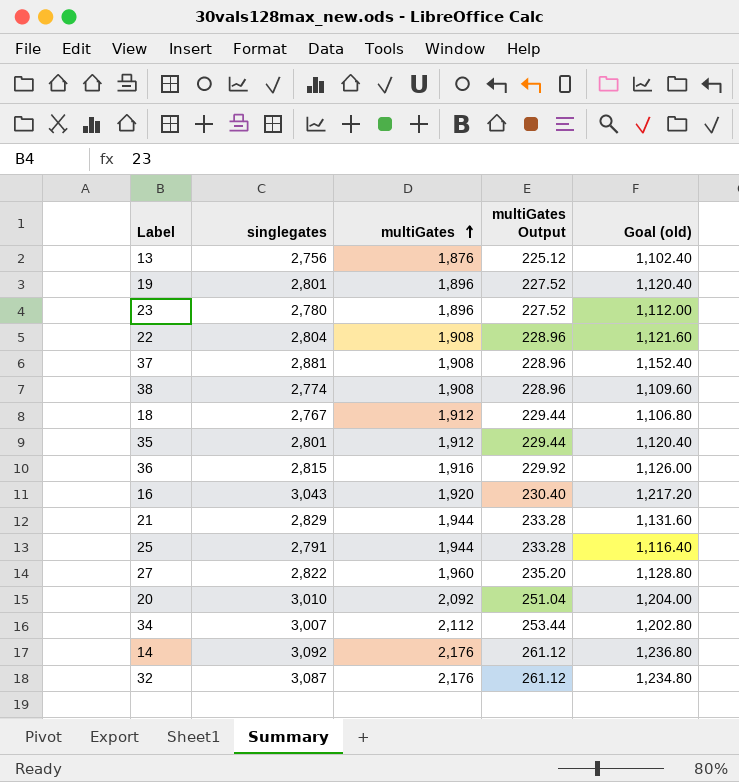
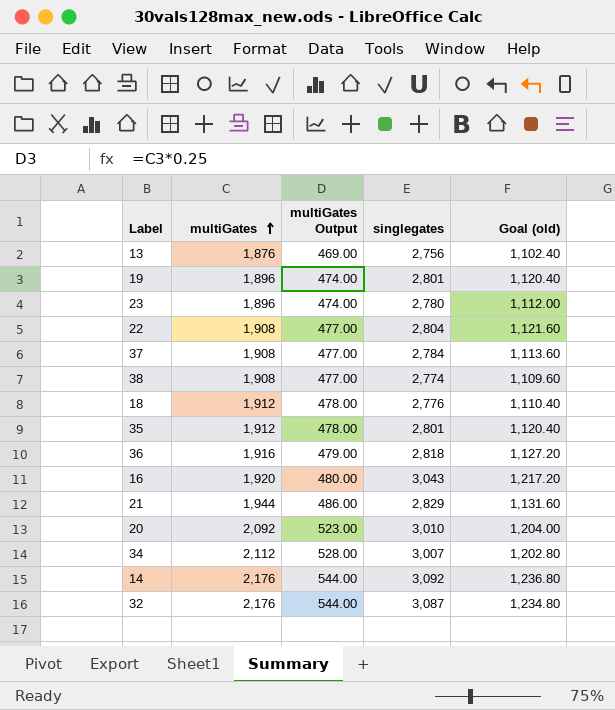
column multiGates Output | formula: [multiGates] * 0.12 -> [multiGates] * 0.25
column singlegates | position: 2 -> 4
row 25: 2,791 | 1,944 | 233.28 | 1,116.40 -> none
row 27: 2,822 | 1,960 | 235.20 | 1,128.80 -> none
37 | singlegates: 2,881 -> 2,784
37 | Goal (old): 1,152.40 -> 1,113.60
18 | singlegates: 2,767 -> 2,776
18 | Goal (old): 1,106.80 -> 1,110.40
36 | singlegates: 2,815 -> 2,818
36 | Goal (old): 1,126.00 -> 1,127.20

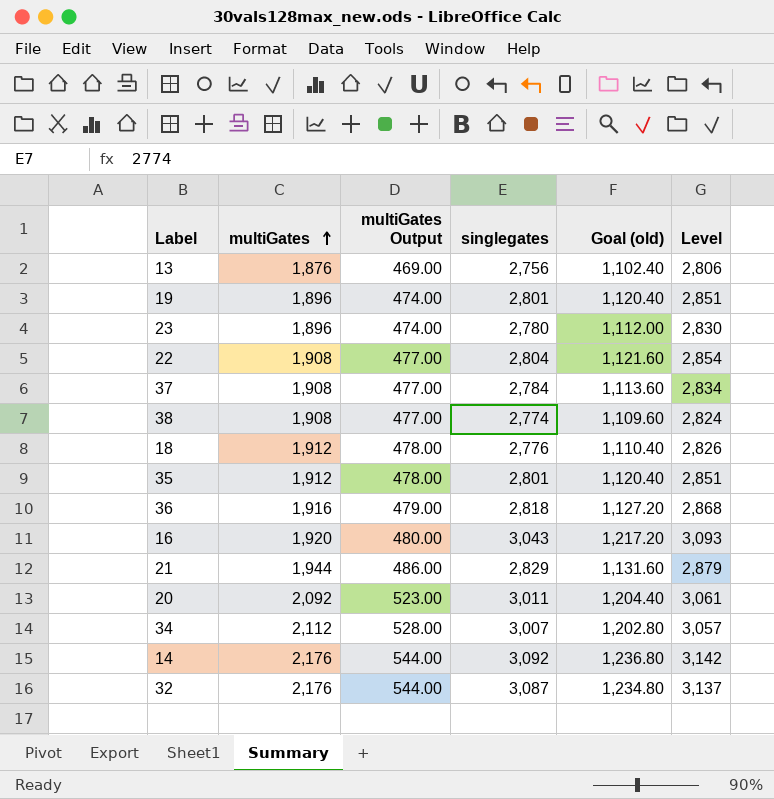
column Level | formula: none -> [singlegates] + 50
20 | singlegates: 3,010 -> 3,011
20 | Goal (old): 1,204.00 -> 1,204.40

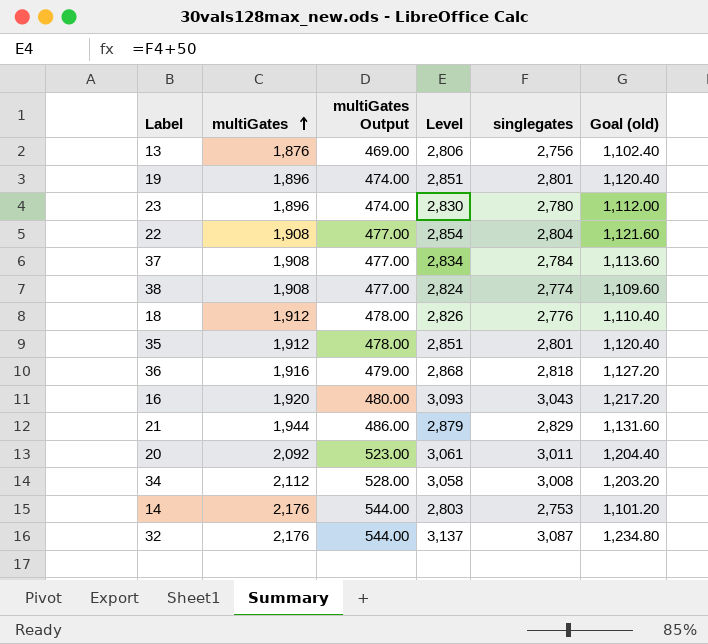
column Level | position: 6 -> 4
34 | Level: 3,057 -> 3,058
34 | singlegates: 3,007 -> 3,008
34 | Goal (old): 1,202.80 -> 1,203.20
14 | Level: 3,142 -> 2,803
14 | singlegates: 3,092 -> 2,753
14 | Goal (old): 1,236.80 -> 1,101.20

